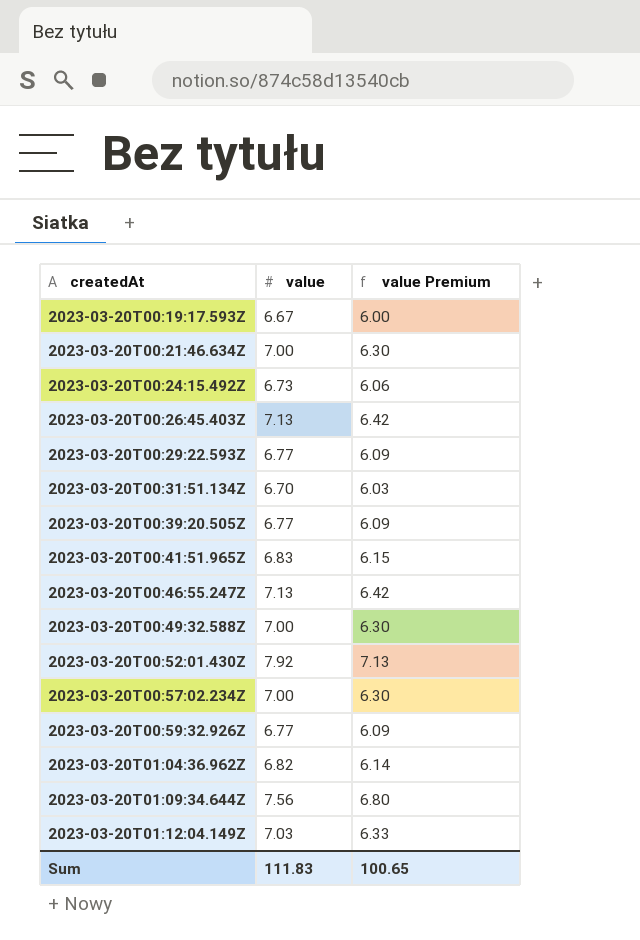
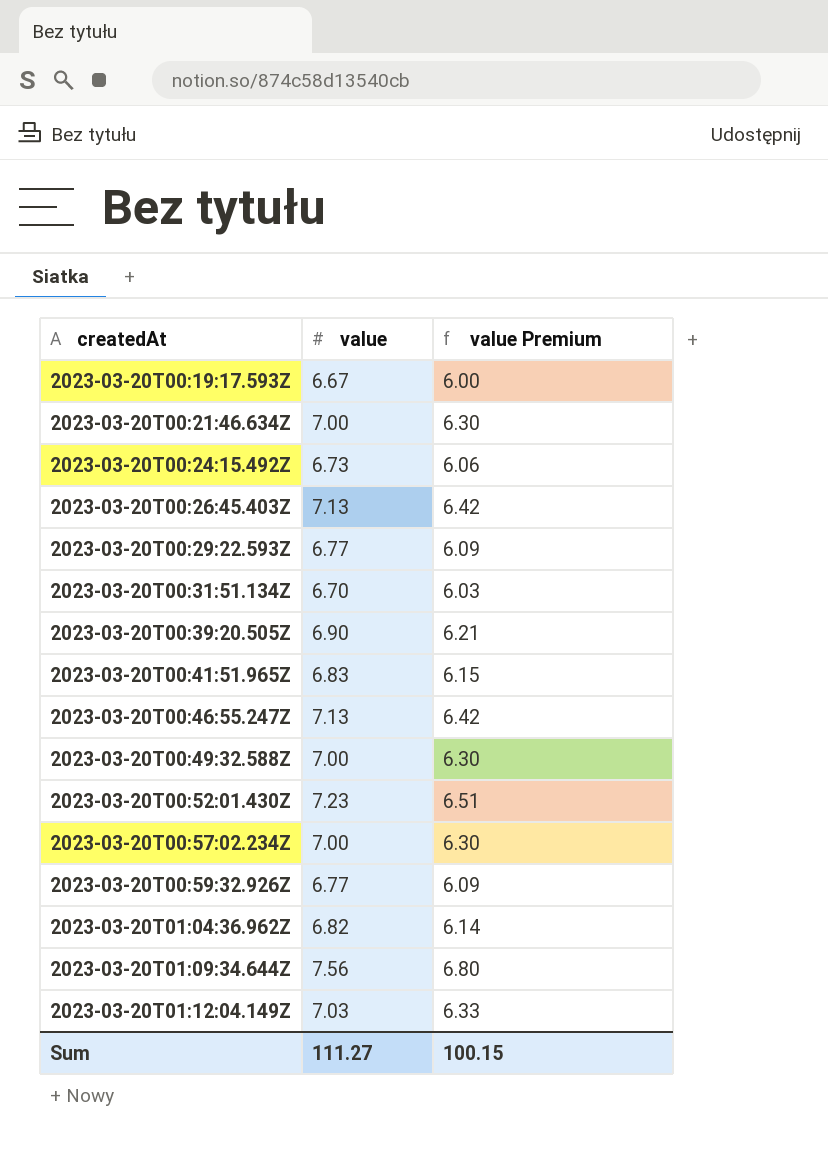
2023-03-20T00:39:20.505Z | value: 6.77 -> 6.90
2023-03-20T00:39:20.505Z | value Premium: 6.09 -> 6.21
2023-03-20T00:52:01.430Z | value: 7.92 -> 7.23
2023-03-20T00:52:01.430Z | value Premium: 7.13 -> 6.51
Sum | value: 111.83 -> 111.27
Sum | value Premium: 100.65 -> 100.15

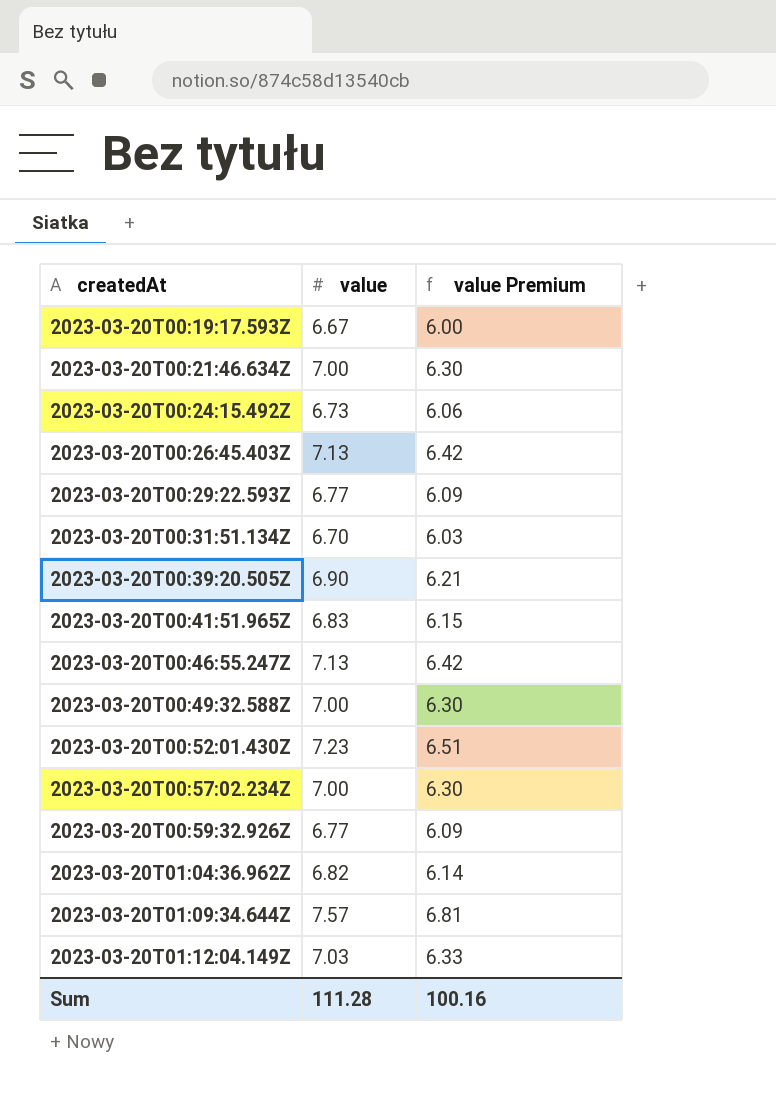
2023-03-20T01:09:34.644Z | value: 7.56 -> 7.57
2023-03-20T01:09:34.644Z | value Premium: 6.80 -> 6.81
Sum | value: 111.27 -> 111.28
Sum | value Premium: 100.15 -> 100.16

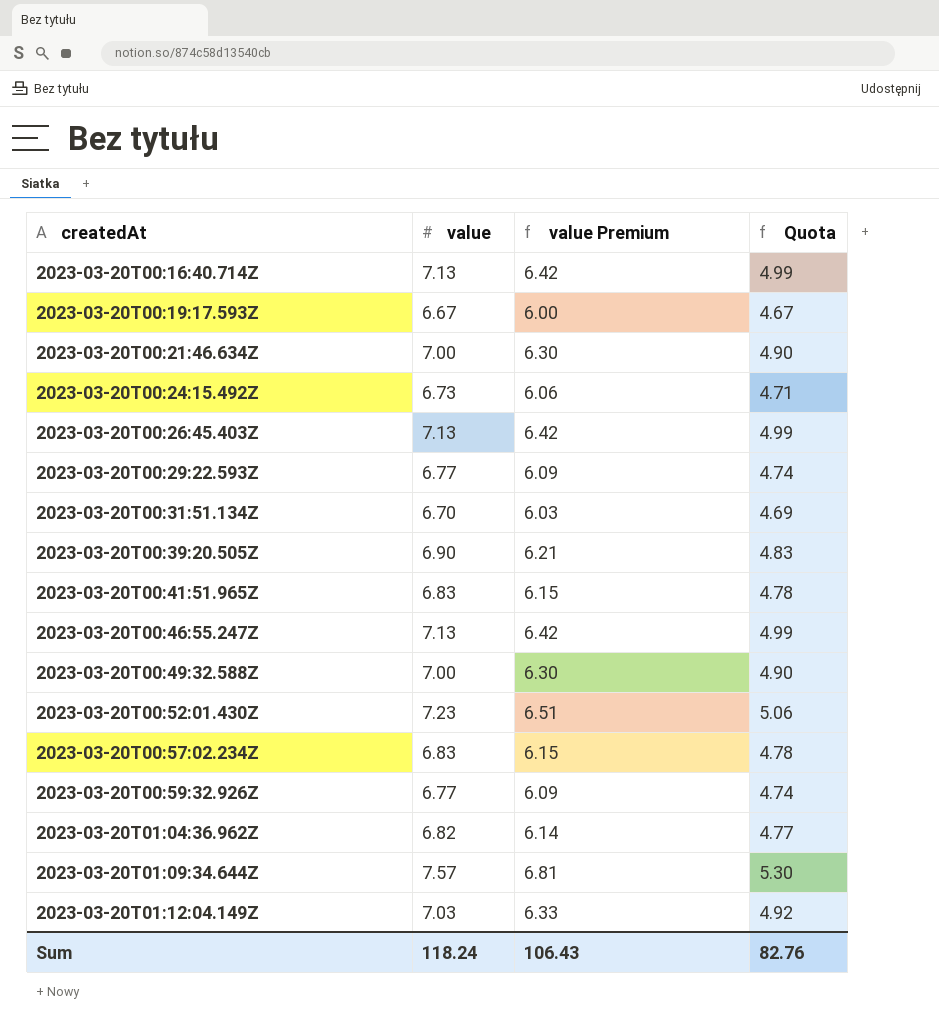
column Quota | formula: none -> [value] * 0.7
row 2023-03-20T00:16:40.714Z: none -> 7.13 | 6.42 | 4.99
2023-03-20T00:57:02.234Z | value: 7.00 -> 6.83
2023-03-20T00:57:02.234Z | value Premium: 6.30 -> 6.15
Sum | value: 111.28 -> 118.24
Sum | value Premium: 100.16 -> 106.43

